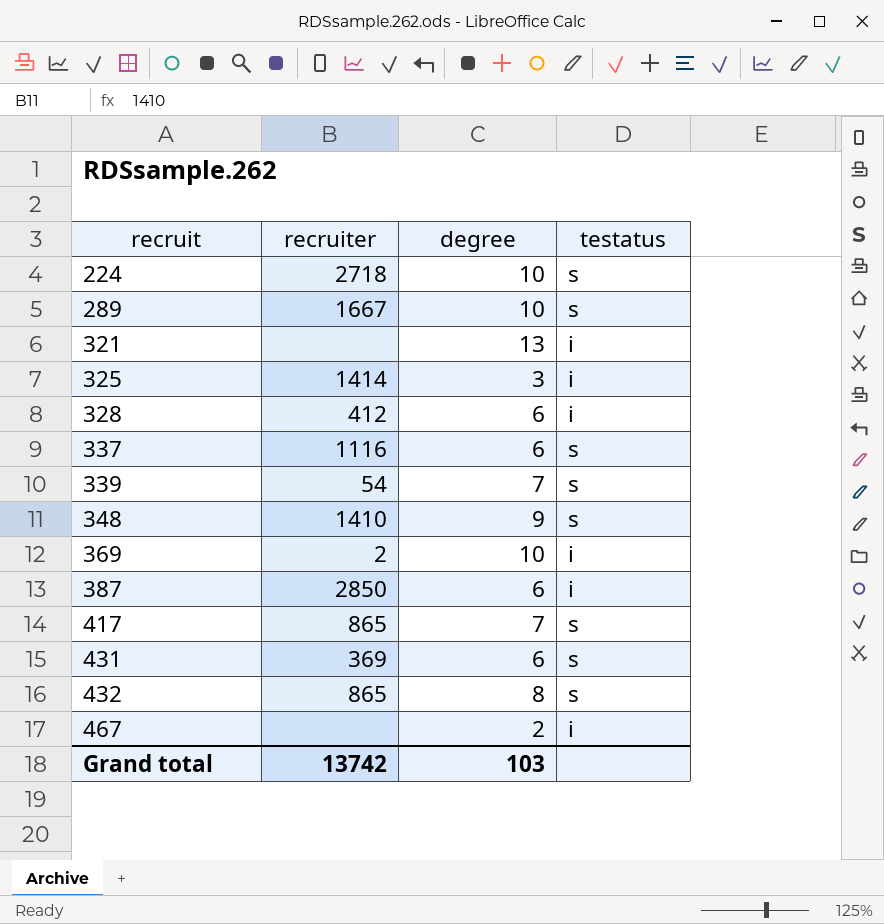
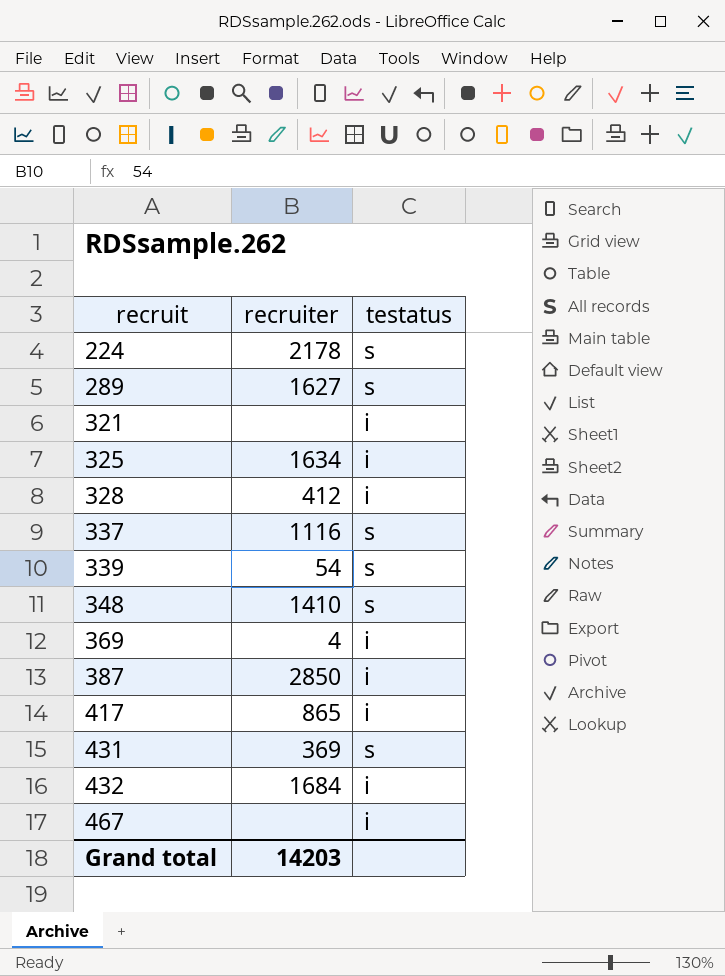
column degree | position: 3 -> none
224 | recruiter: 2718 -> 2178
289 | recruiter: 1667 -> 1627
325 | recruiter: 1414 -> 1634
369 | recruiter: 2 -> 4
417 | testatus: s -> i
432 | recruiter: 865 -> 1684
432 | testatus: s -> i
Grand total | recruiter: 13742 -> 14203

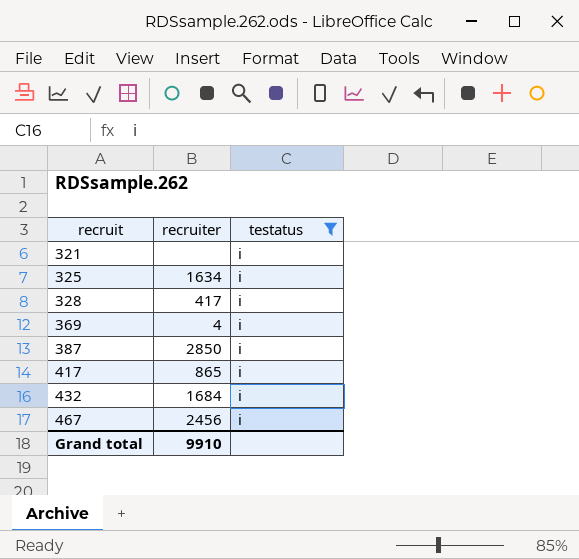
filter: none -> testatus = i
328 | recruiter: 412 -> 417
467 | recruiter: none -> 2456
Grand total | recruiter: 14203 -> 9910

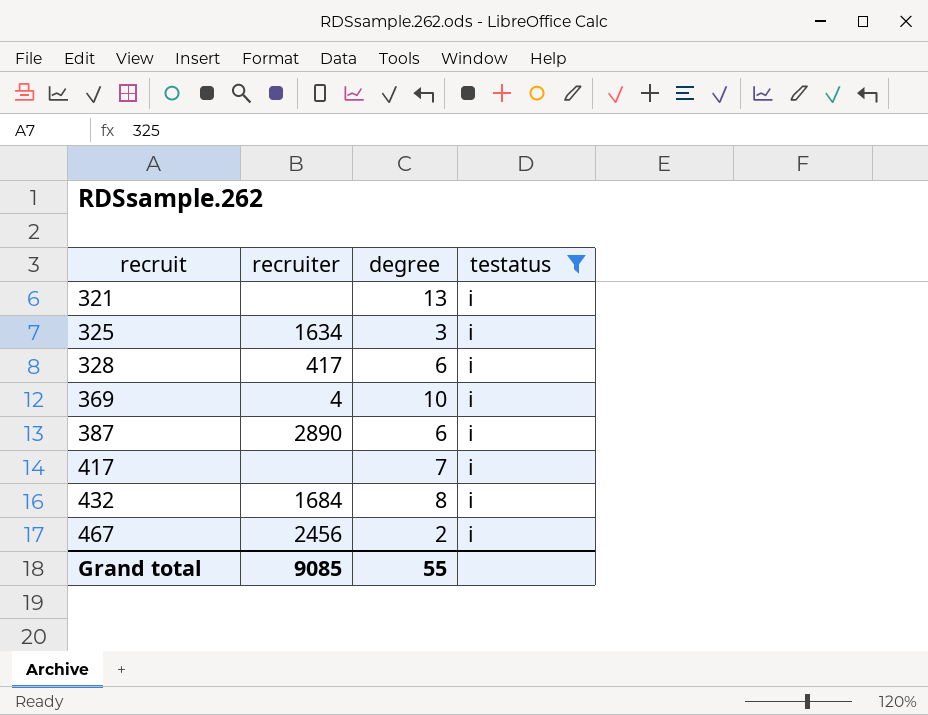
column degree | position: none -> 3
387 | recruiter: 2850 -> 2890
417 | recruiter: 865 -> none
Grand total | recruiter: 9910 -> 9085

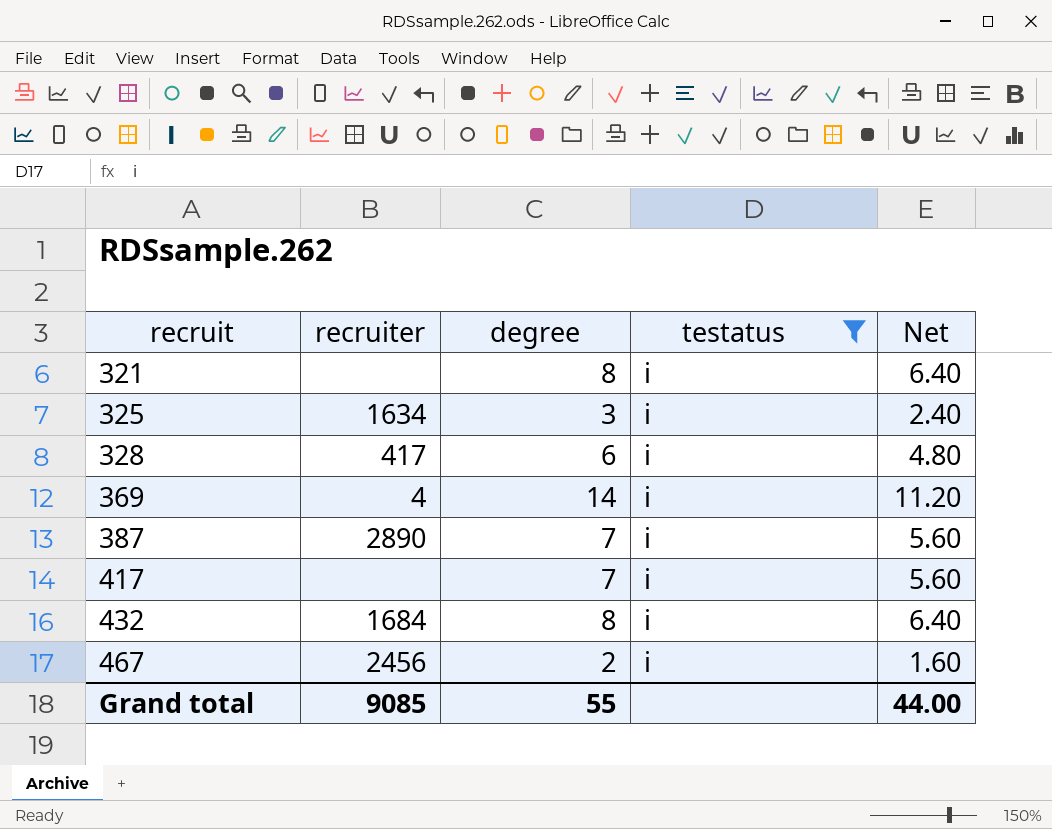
column Net | formula: none -> [degree] * 0.8
321 | degree: 13 -> 8
369 | degree: 10 -> 14
387 | degree: 6 -> 7

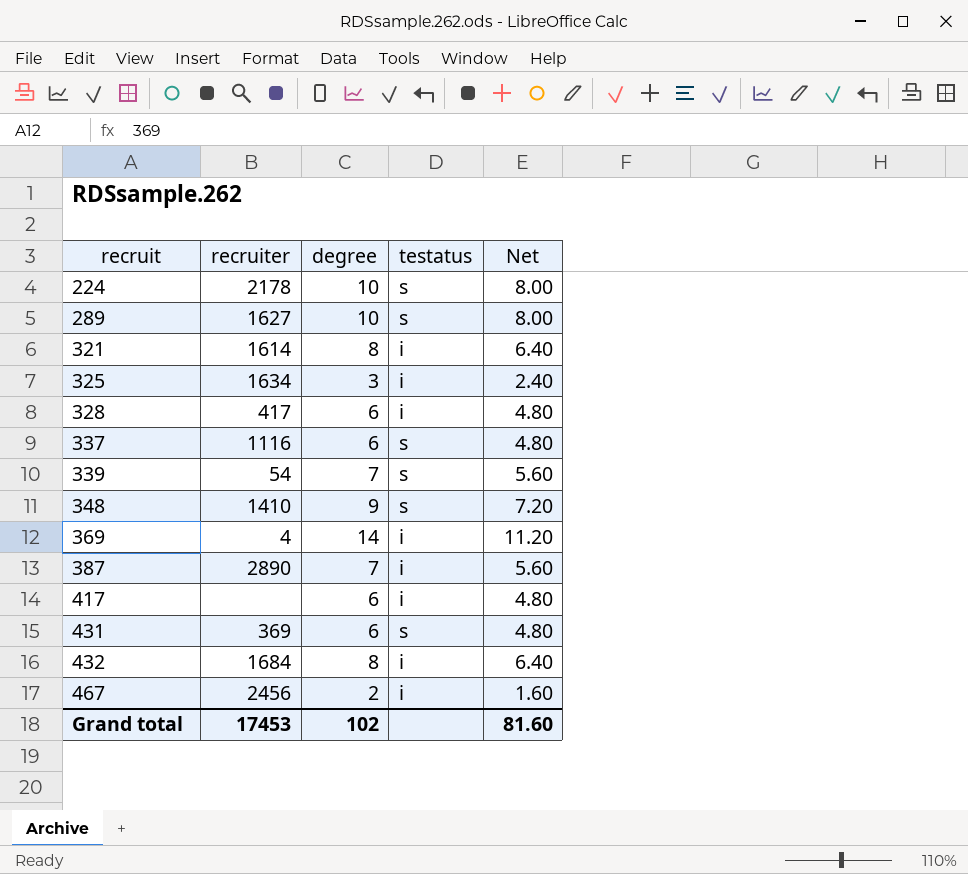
filter: testatus = i -> none
321 | recruiter: none -> 1614
417 | degree: 7 -> 6
417 | Net: 5.60 -> 4.80
Grand total | recruiter: 9085 -> 17453
Grand total | degree: 55 -> 102
Grand total | Net: 44.00 -> 81.60

